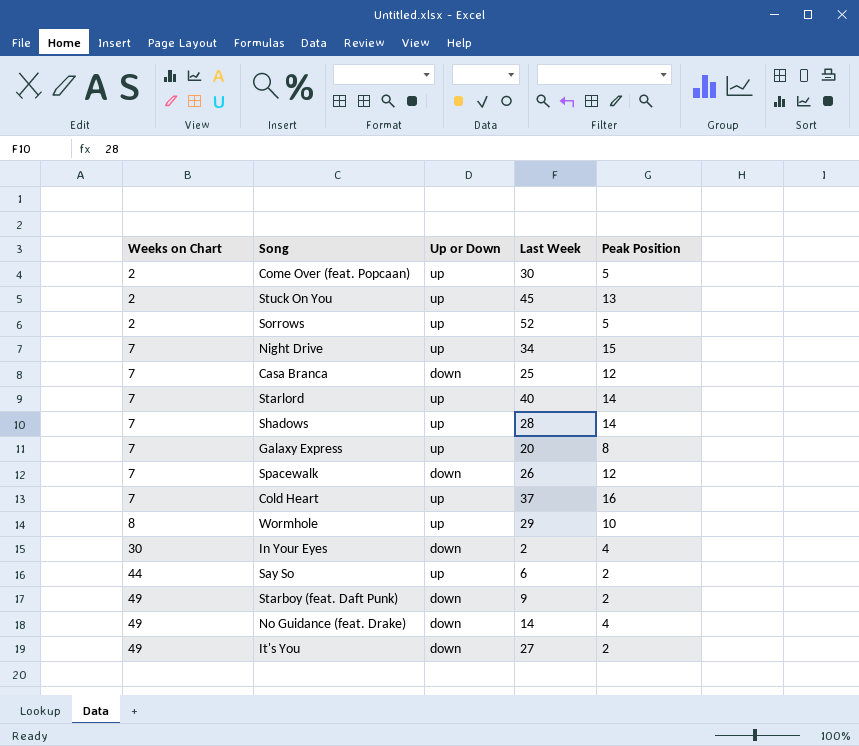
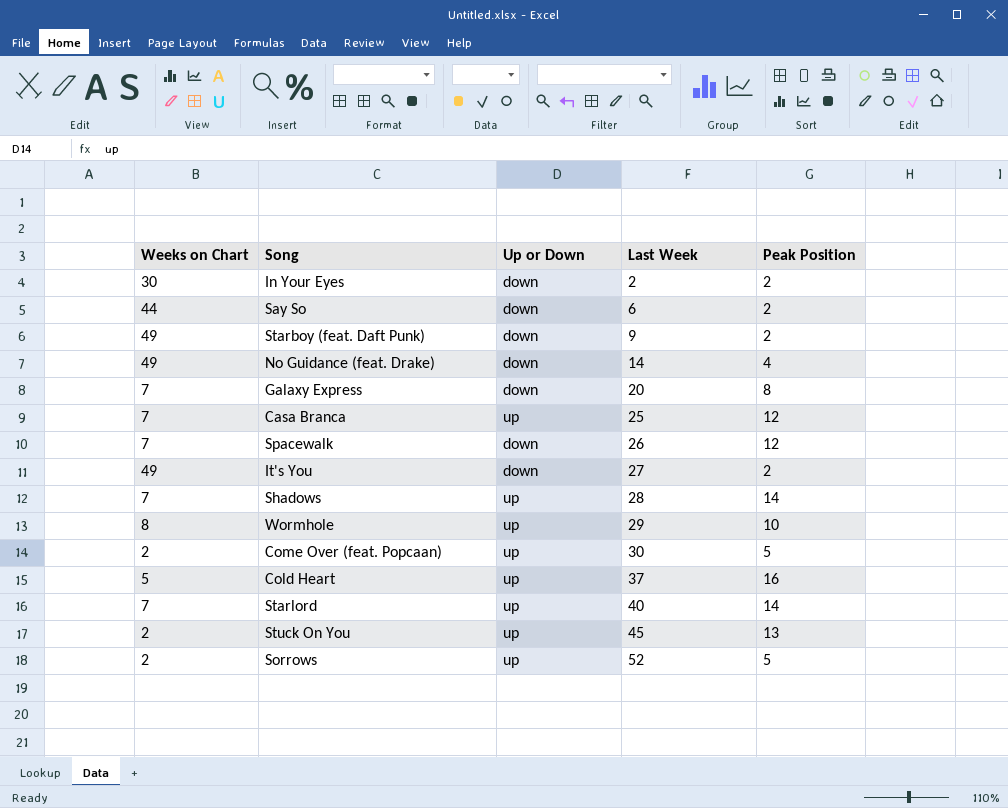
row order: Weeks on Chart ascending -> Last Week ascending
row Night Drive: 7 | up | 34 | 15 -> none
In Your Eyes | Peak Position: 4 -> 2
Say So | Up or Down: up -> down
Galaxy Express | Up or Down: up -> down
Casa Branca | Up or Down: down -> up
Cold Heart | Weeks on Chart: 7 -> 5

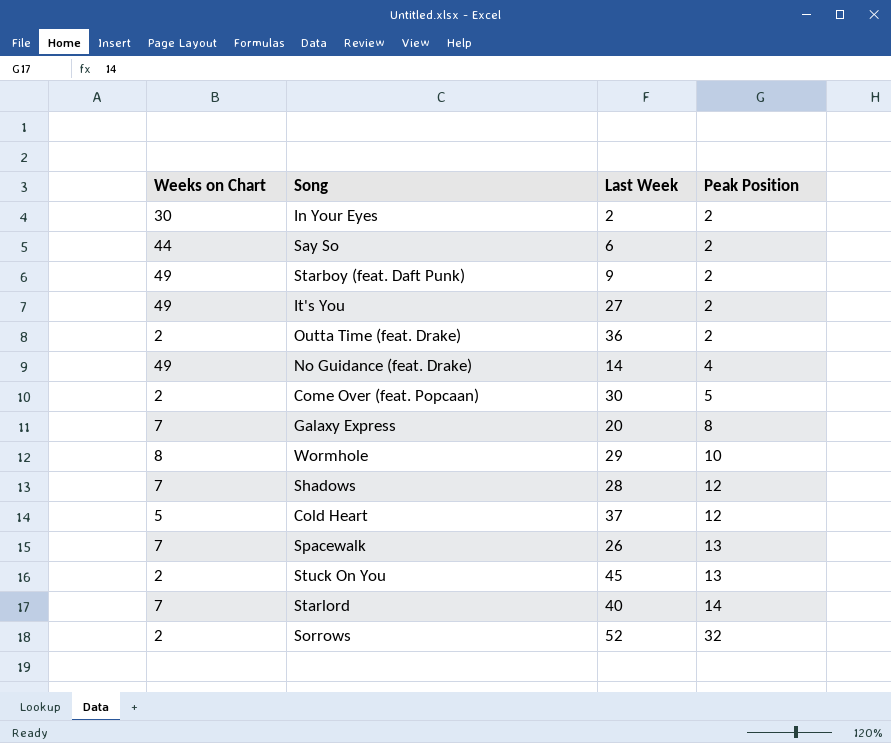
row order: Last Week ascending -> Peak Position ascending
column Up or Down | position: 3 -> none
row Casa Branca: 7 | up | 25 | 12 -> none
row Outta Time (feat. Drake): none -> 2 | 36 | 2
Shadows | Peak Position: 14 -> 12
Cold Heart | Peak Position: 16 -> 12
Spacewalk | Peak Position: 12 -> 13
Sorrows | Peak Position: 5 -> 32

